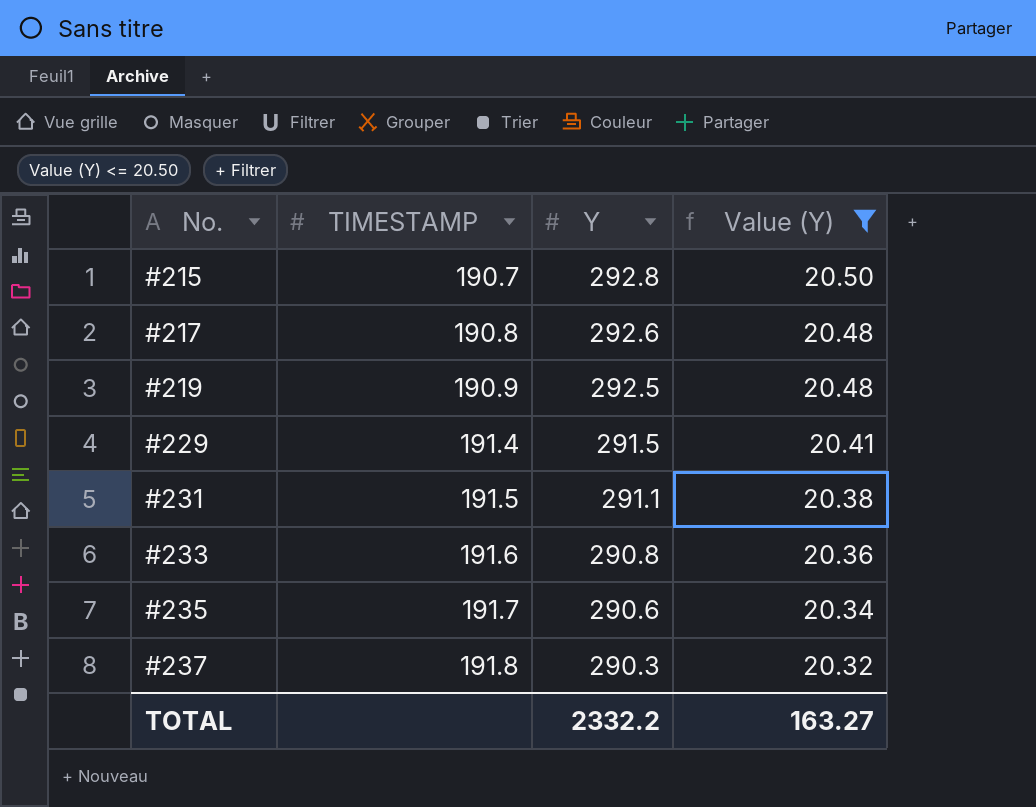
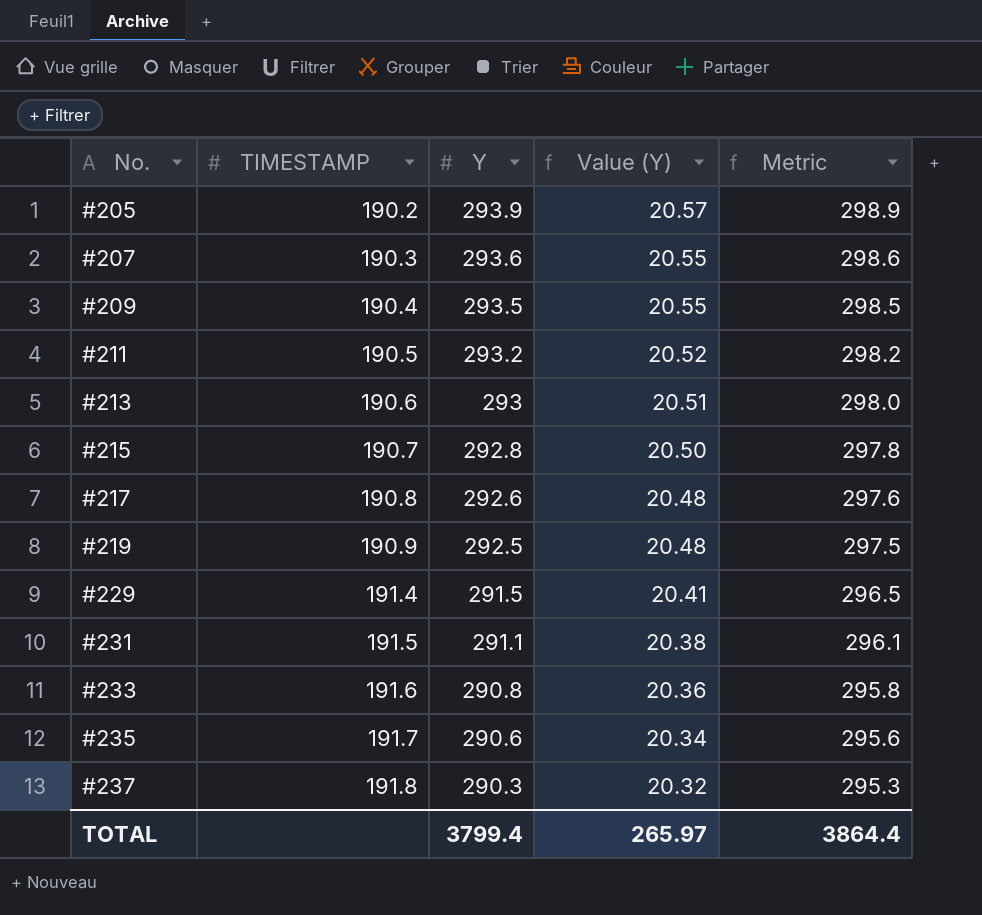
filter: Value (Y) <= 20.50 -> none
column Metric | formula: none -> [Y] + 5
TOTAL | Y: 2332.2 -> 3799.4
TOTAL | Value (Y): 163.27 -> 265.97

